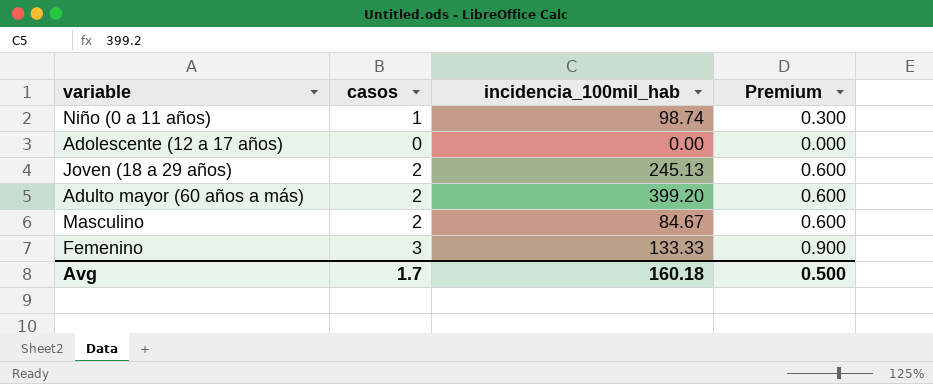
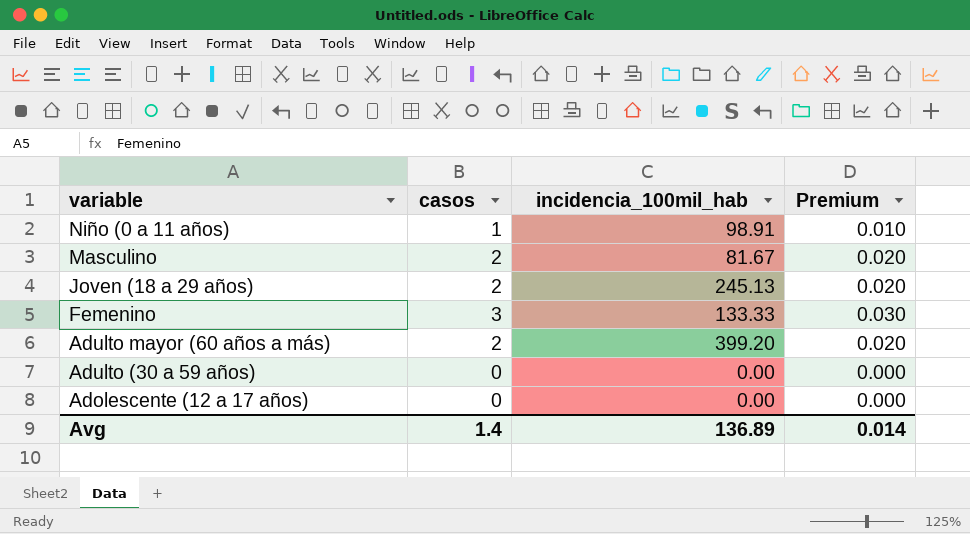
row order: none -> variable descending
column Premium | formula: [casos] * 0.3 -> [casos] * 0.01
Niño (0 a 11 años) | incidencia_100mil_hab: 98.74 -> 98.91
Masculino | incidencia_100mil_hab: 84.67 -> 81.67
row Adulto (30 a 59 años): none -> 0 | 0.00 | 0.000
Avg | casos: 1.7 -> 1.4
Avg | incidencia_100mil_hab: 160.18 -> 136.89
Avg | Premium: 0.500 -> 0.014

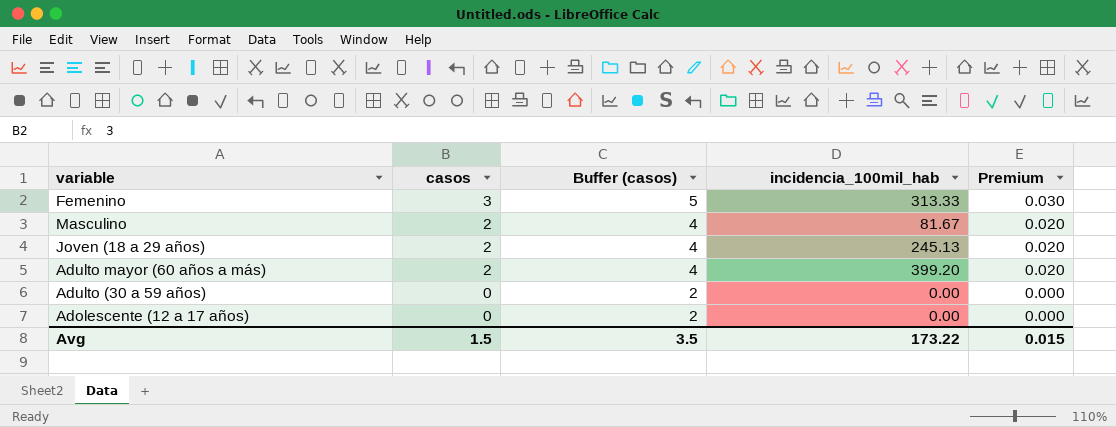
row order: variable descending -> casos descending
column Buffer (casos) | formula: none -> [casos] + 2
row Niño (0 a 11 años): 1 | 98.91 | 0.010 -> none
Femenino | incidencia_100mil_hab: 133.33 -> 313.33
Avg | casos: 1.4 -> 1.5
Avg | incidencia_100mil_hab: 136.89 -> 173.22
Avg | Premium: 0.014 -> 0.015

